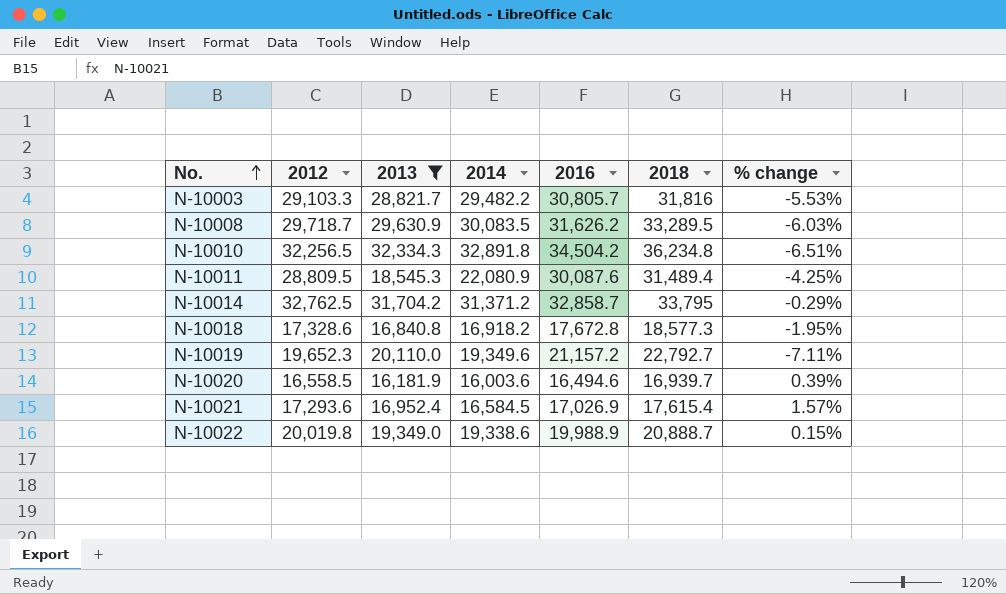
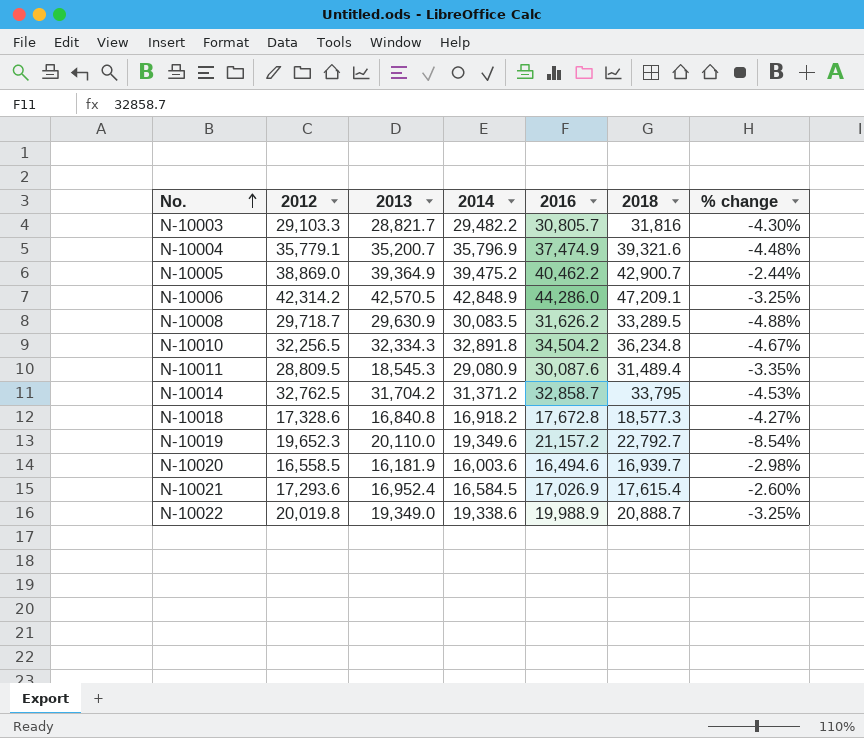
filter: 2013 <= 32,334.3 -> none
column % change | formula: ([2012] - [2016]) / [2016] -> ([2014] - [2016]) / [2016]
N-10011 | 2014: 22,080.9 -> 29,080.9

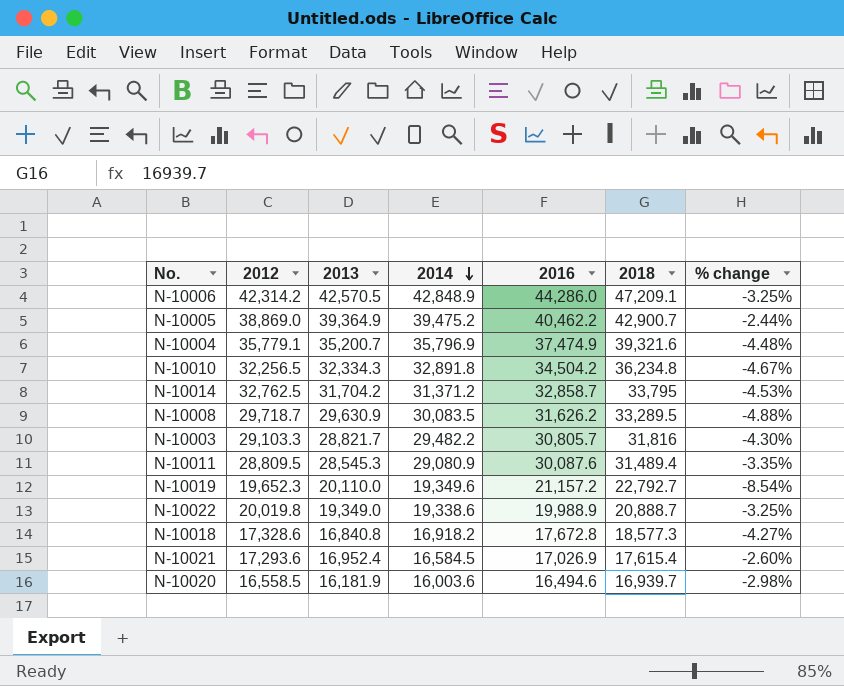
row order: No. ascending -> 2014 descending
N-10011 | 2013: 18,545.3 -> 28,545.3

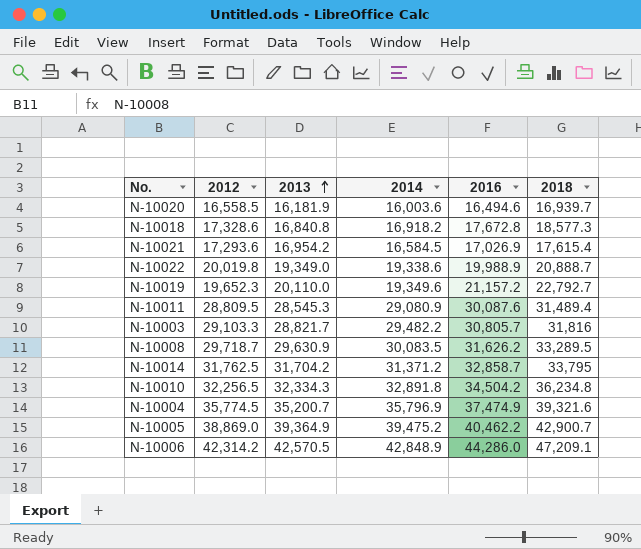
row order: 2014 descending -> 2013 ascending
column % change | formula: ([2014] - [2016]) / [2016] -> none
N-10021 | 2013: 16,952.4 -> 16,954.2
N-10014 | 2012: 32,762.5 -> 31,762.5
N-10004 | 2012: 35,779.1 -> 35,774.5

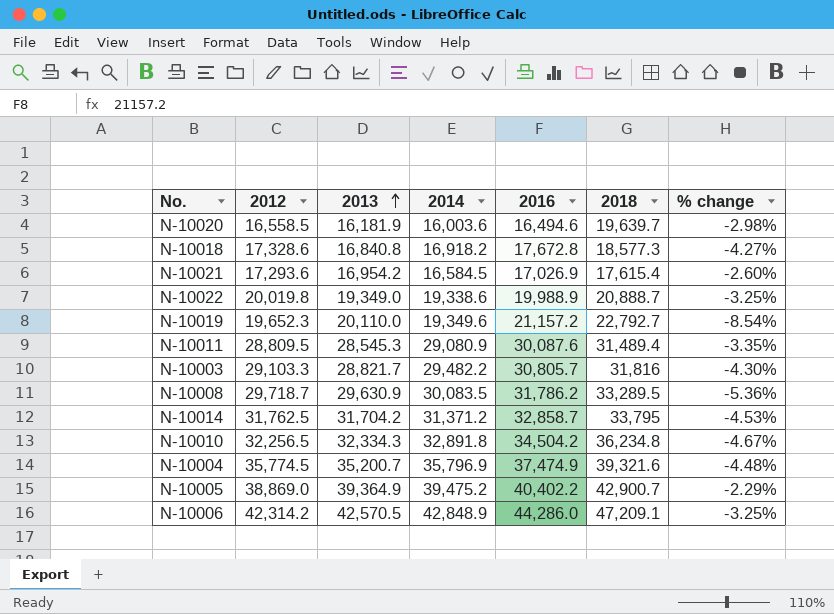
column % change | formula: none -> ([2014] - [2016]) / [2016]
N-10020 | 2018: 16,939.7 -> 19,639.7
N-10008 | 2016: 31,626.2 -> 31,786.2
N-10005 | 2016: 40,462.2 -> 40,402.2

